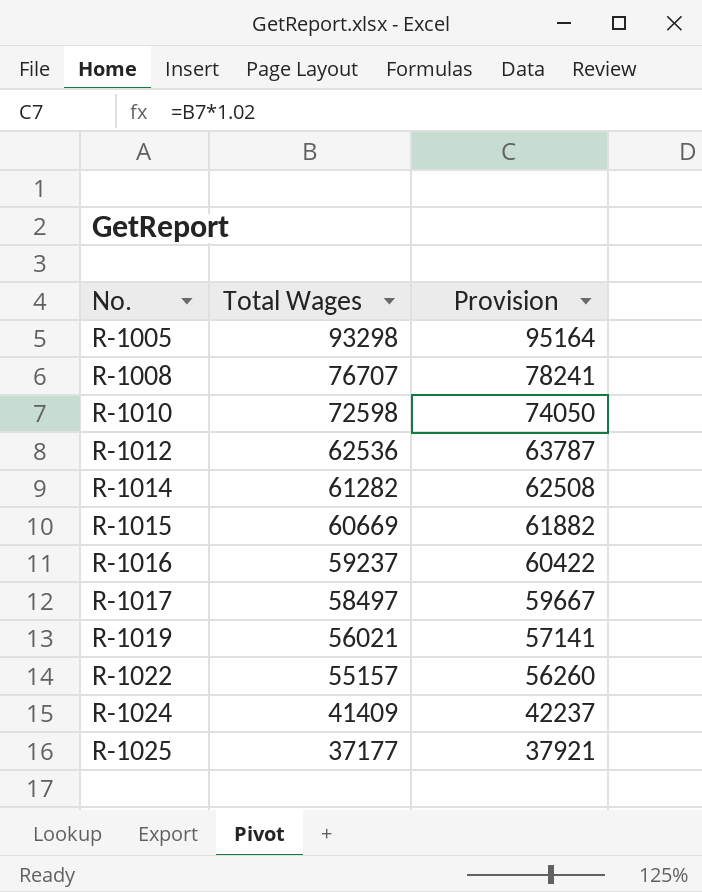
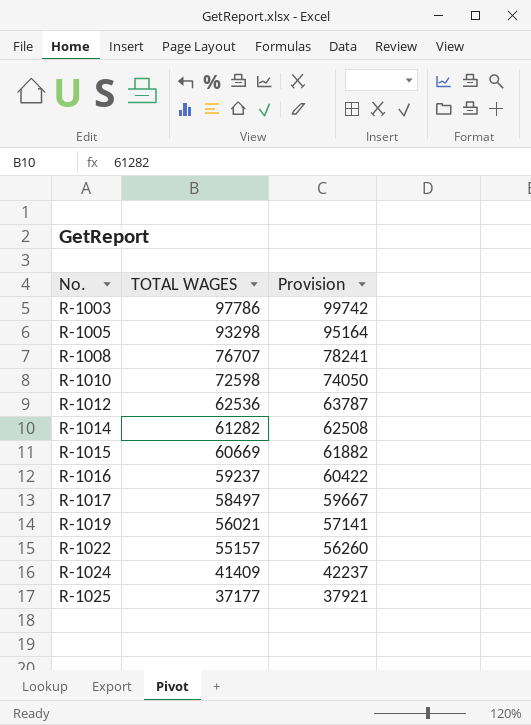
column name: Total Wages -> TOTAL WAGES
row R-1003: none -> 97786 | 99742

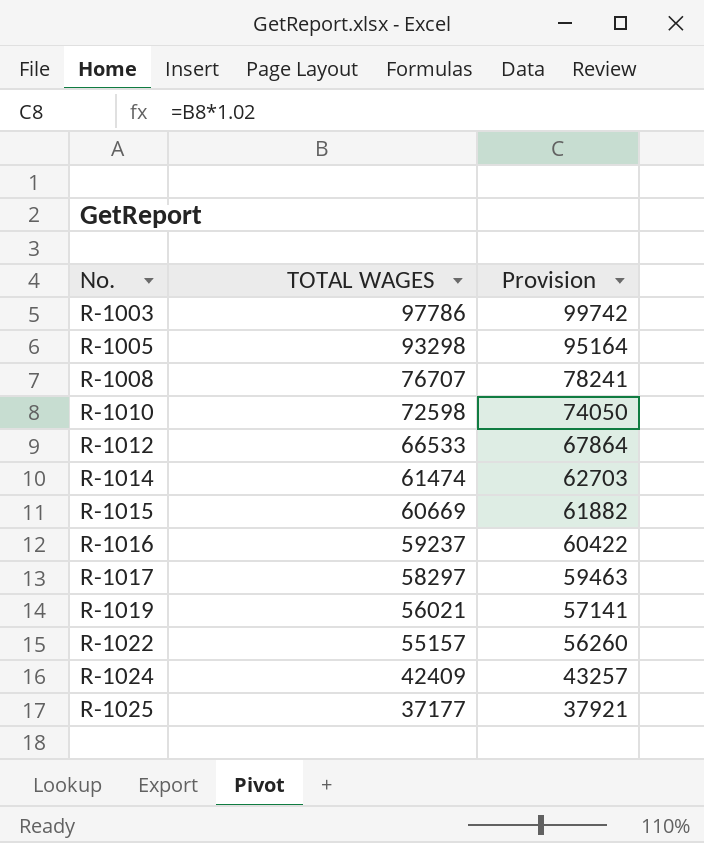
R-1012 | TOTAL WAGES: 62536 -> 66533
R-1012 | Provision: 63787 -> 67864
R-1014 | TOTAL WAGES: 61282 -> 61474
R-1014 | Provision: 62508 -> 62703
R-1017 | TOTAL WAGES: 58497 -> 58297
R-1017 | Provision: 59667 -> 59463
R-1024 | TOTAL WAGES: 41409 -> 42409
R-1024 | Provision: 42237 -> 43257

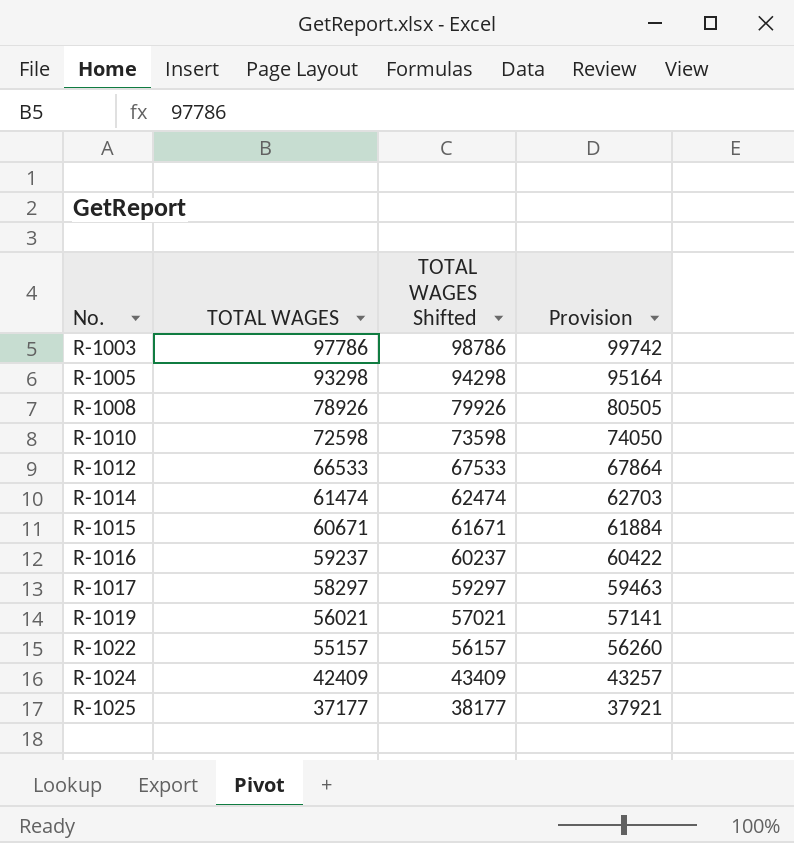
column TOTAL WAGES Shifted | formula: none -> [TOTAL WAGES] + 1000
R-1008 | TOTAL WAGES: 76707 -> 78926
R-1008 | Provision: 78241 -> 80505
R-1015 | TOTAL WAGES: 60669 -> 60671
R-1015 | Provision: 61882 -> 61884

